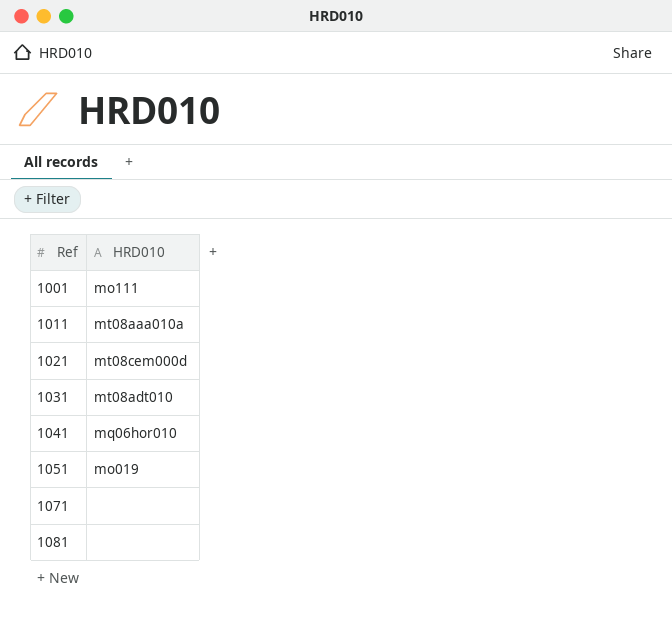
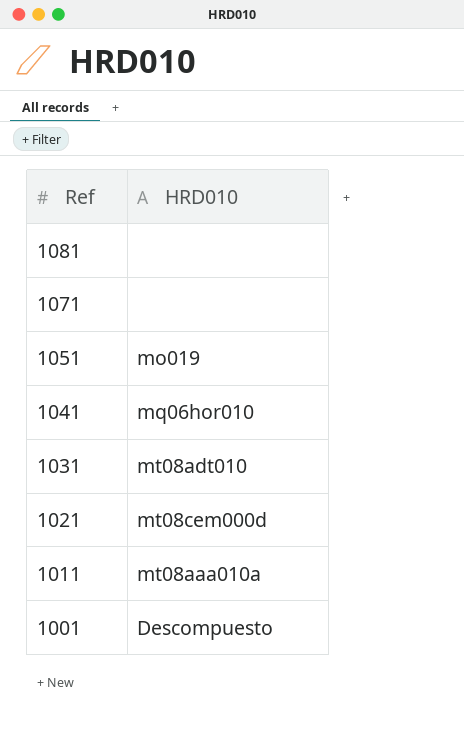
row order: Ref ascending -> Ref descending
1001 | HRD010: mo111 -> Descompuesto

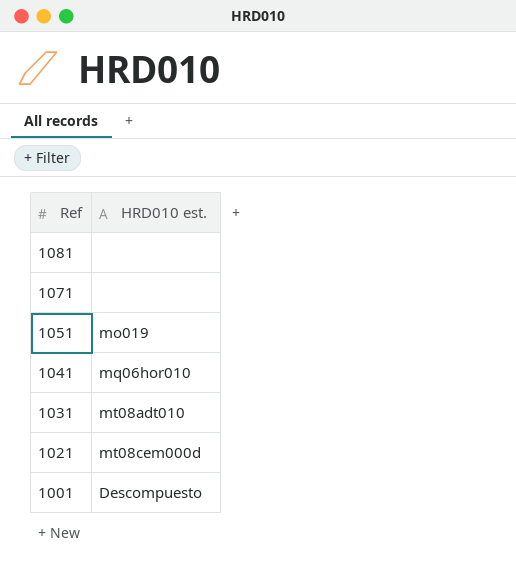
column name: HRD010 -> HRD010 est.
row 1011: mt08aaa010a -> none

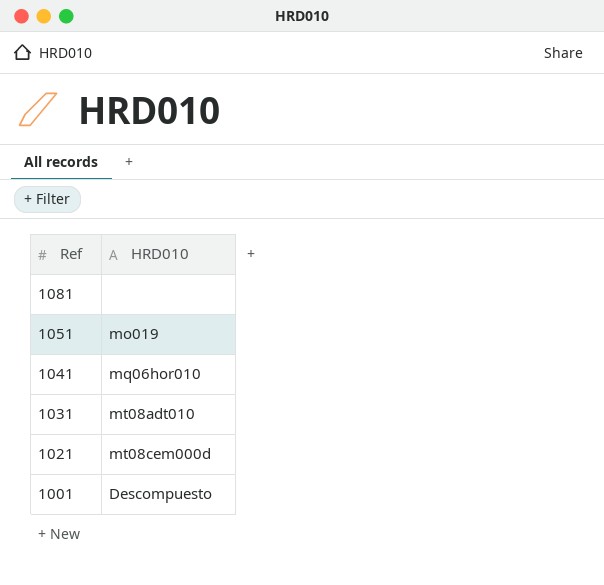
column name: HRD010 est. -> HRD010
row 1071: none -> none

